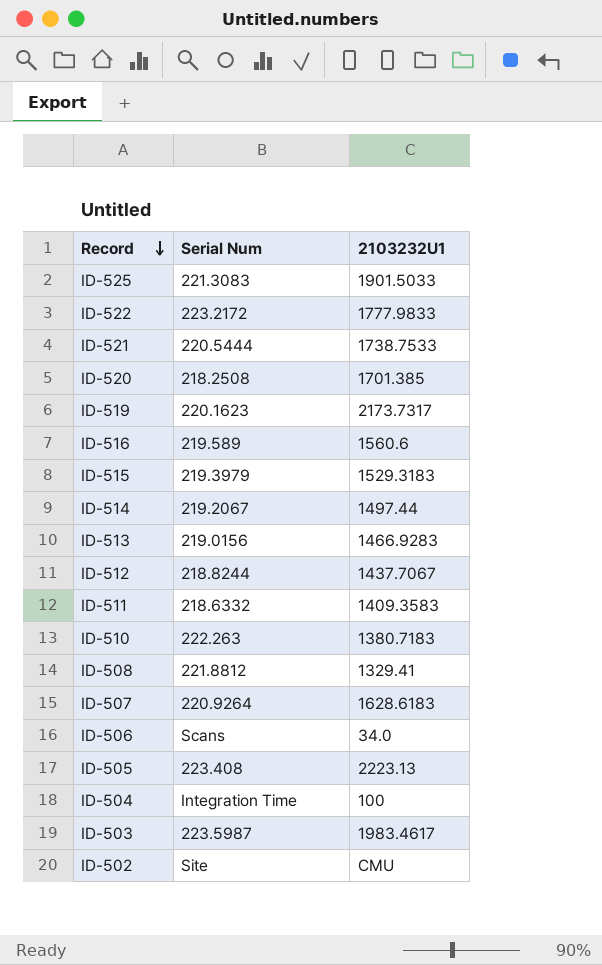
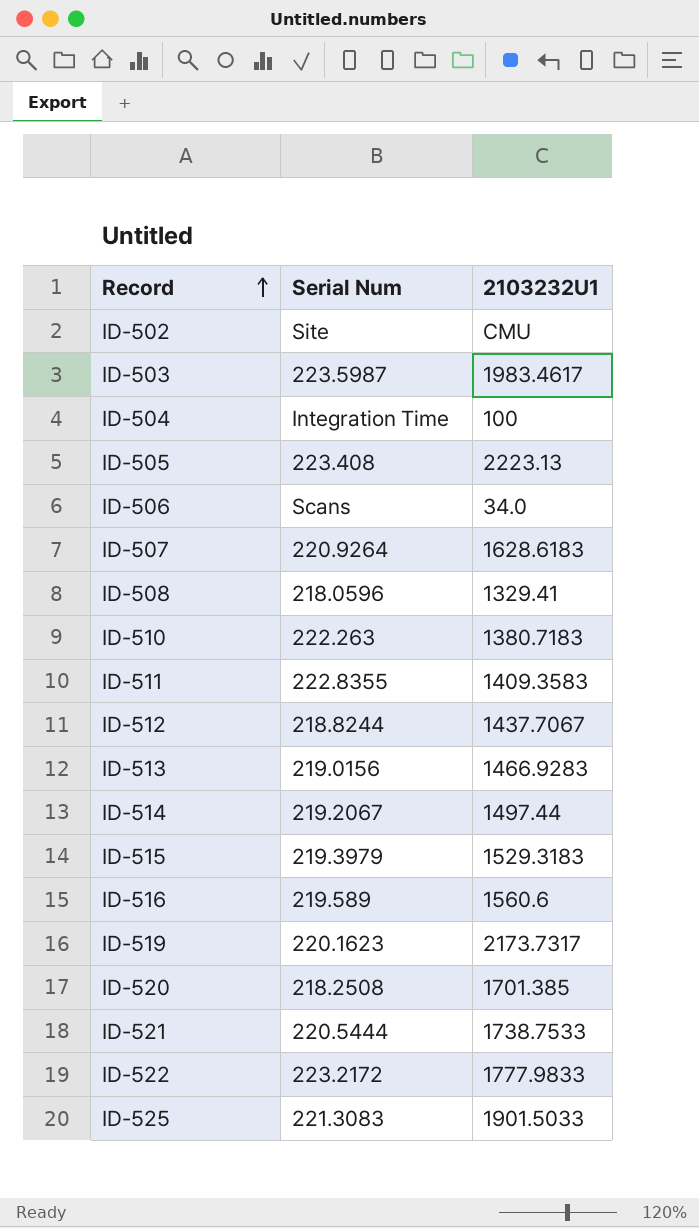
row order: Record descending -> Record ascending
ID-508 | Serial Num: 221.8812 -> 218.0596
ID-511 | Serial Num: 218.6332 -> 222.8355

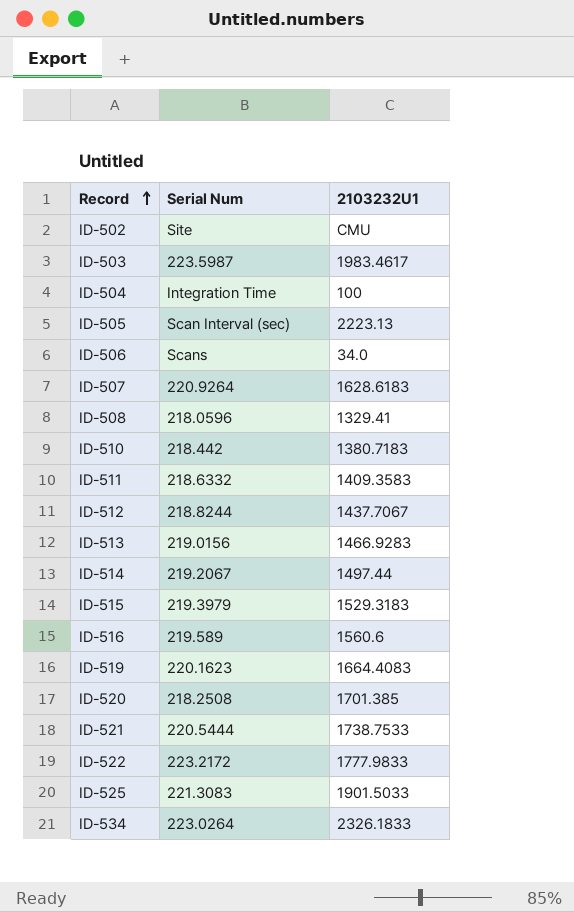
ID-505 | Serial Num: 223.408 -> Scan Interval (sec)
ID-510 | Serial Num: 222.263 -> 218.442
ID-511 | Serial Num: 222.8355 -> 218.6332
ID-519 | 2103232U1: 2173.7317 -> 1664.4083
row ID-534: none -> 223.0264 | 2326.1833

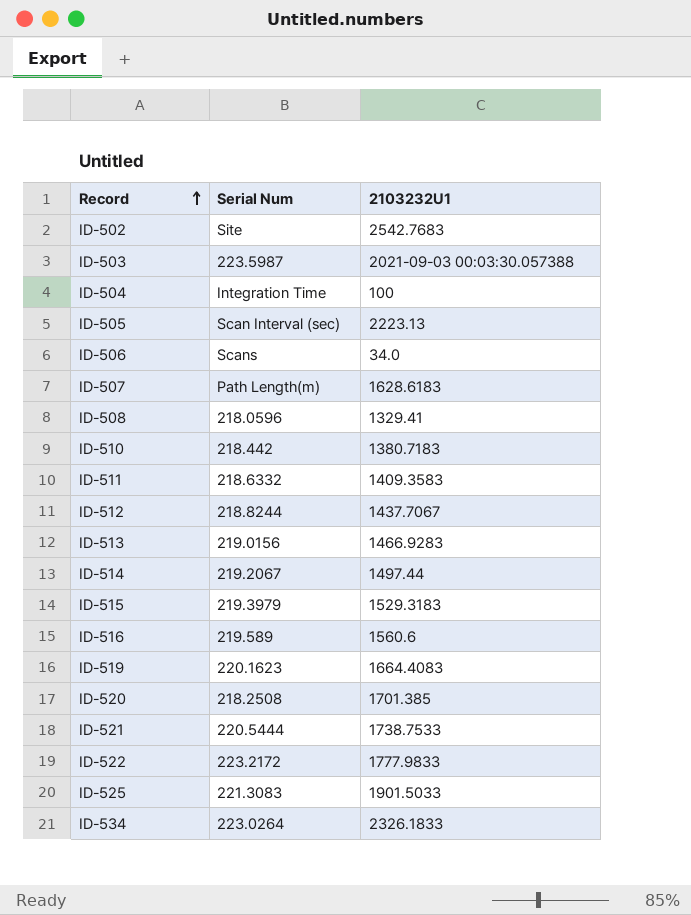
ID-502 | 2103232U1: CMU -> 2542.7683
ID-503 | 2103232U1: 1983.4617 -> 2021-09-03 00:03:30.057388
ID-507 | Serial Num: 220.9264 -> Path Length(m)

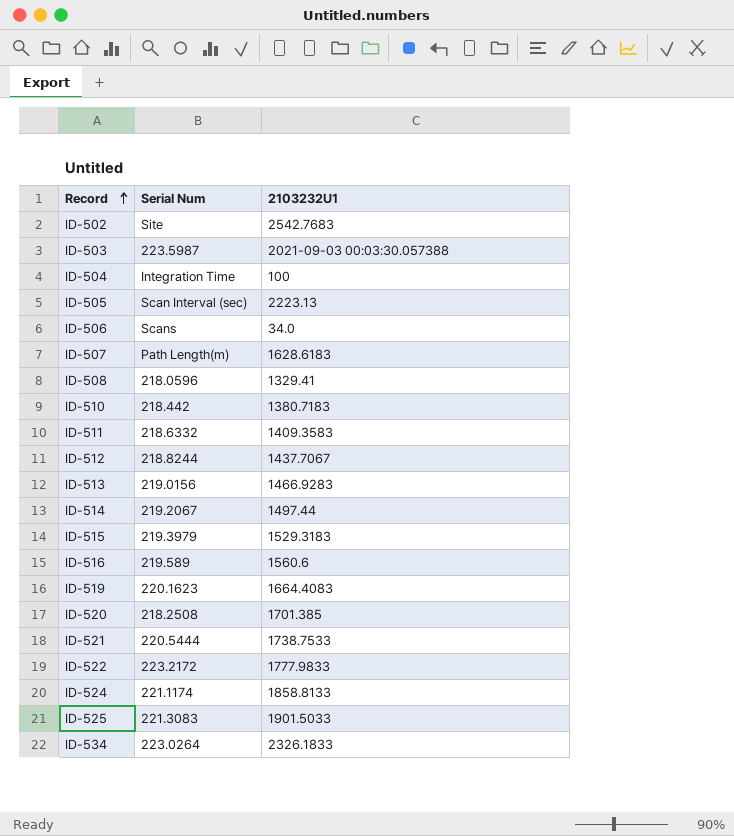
row ID-524: none -> 221.1174 | 1858.8133

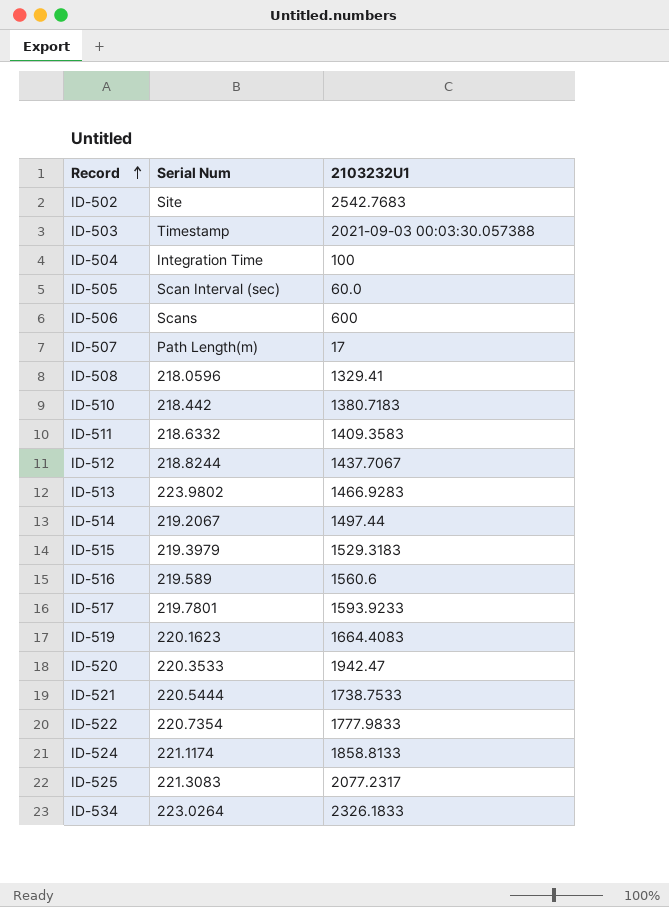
ID-503 | Serial Num: 223.5987 -> Timestamp
ID-505 | 2103232U1: 2223.13 -> 60.0
ID-506 | 2103232U1: 34.0 -> 600
ID-507 | 2103232U1: 1628.6183 -> 17
ID-513 | Serial Num: 219.0156 -> 223.9802
row ID-517: none -> 219.7801 | 1593.9233
ID-520 | Serial Num: 218.2508 -> 220.3533
ID-520 | 2103232U1: 1701.385 -> 1942.47
ID-522 | Serial Num: 223.2172 -> 220.7354
ID-525 | 2103232U1: 1901.5033 -> 2077.2317

